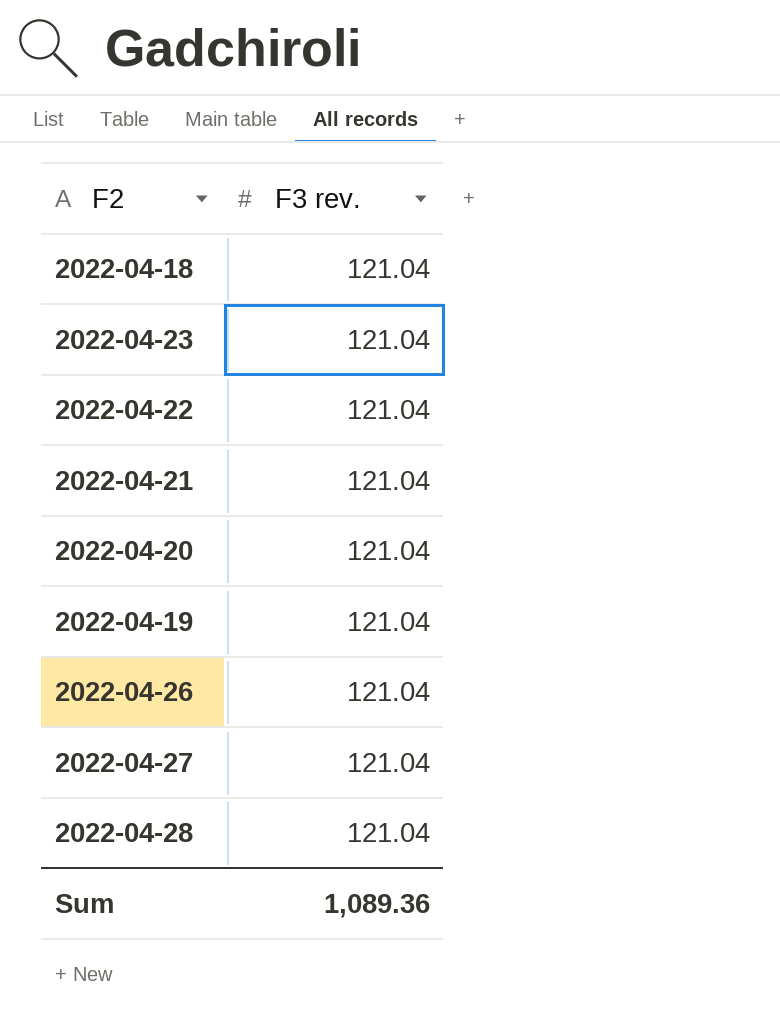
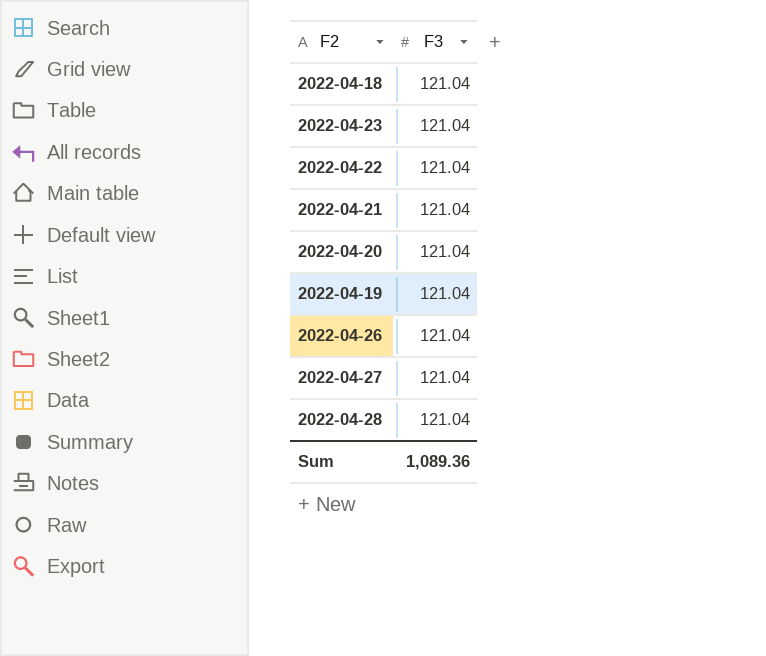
column name: F3 rev. -> F3

